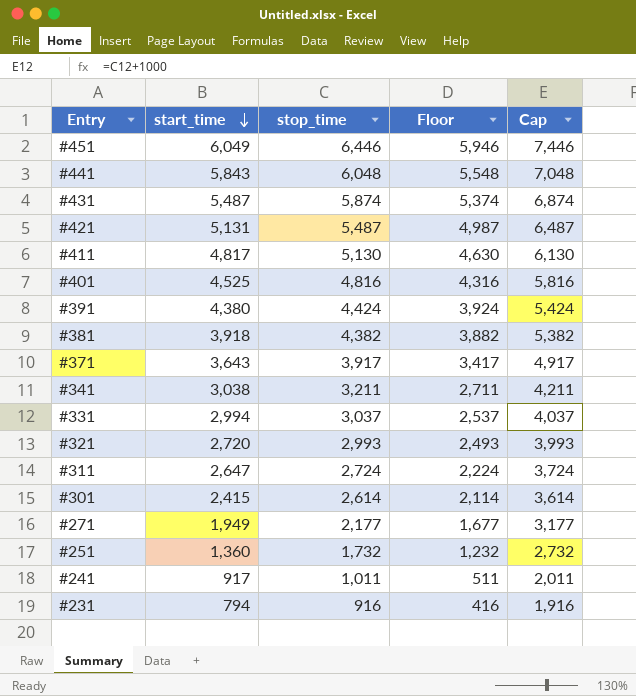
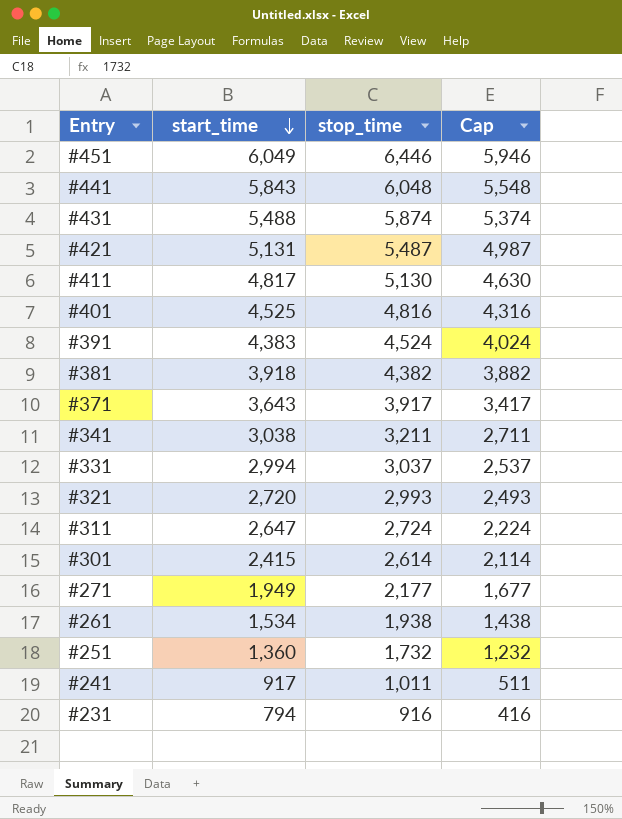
column Floor | formula: [stop_time] - 500 -> none
column Cap | formula: [stop_time] + 1000 -> [stop_time] - 500
#431 | start_time: 5,487 -> 5,488
#391 | start_time: 4,380 -> 4,383
#391 | stop_time: 4,424 -> 4,524
row #261: none -> 1,534 | 1,938 | 1,438

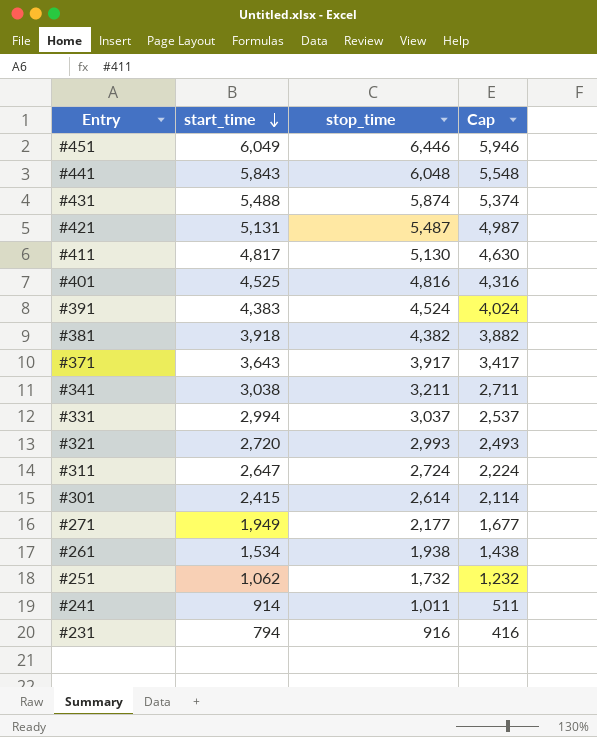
#251 | start_time: 1,360 -> 1,062
#241 | start_time: 917 -> 914

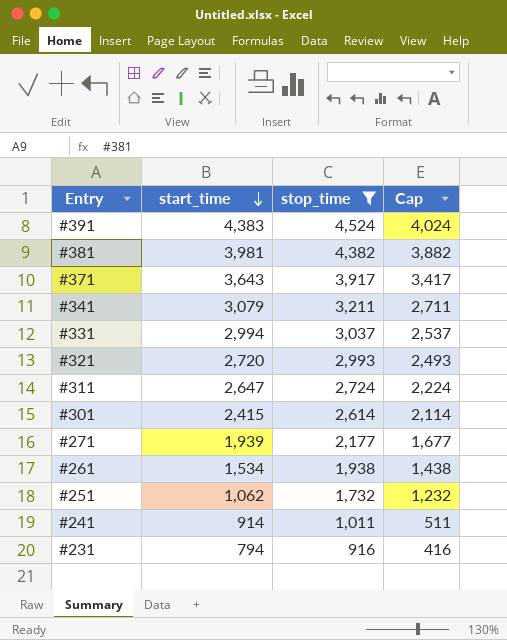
filter: none -> stop_time <= 4,524
#381 | start_time: 3,918 -> 3,981
#341 | start_time: 3,038 -> 3,079
#271 | start_time: 1,949 -> 1,939

